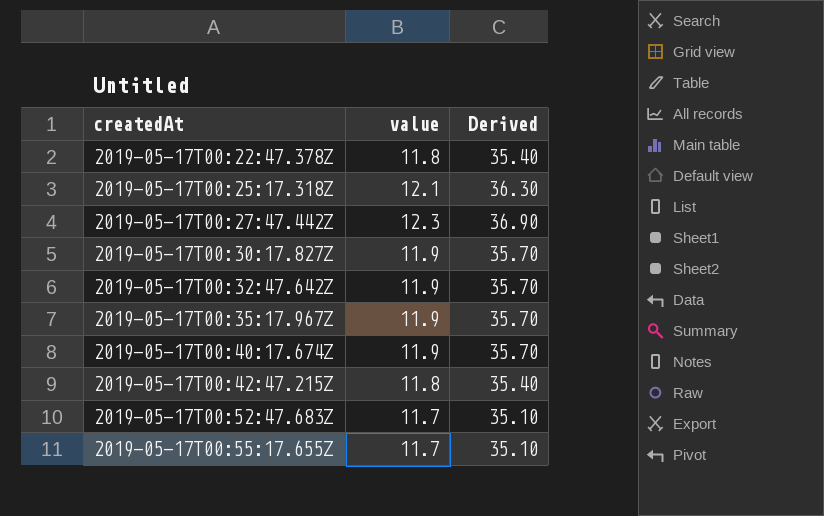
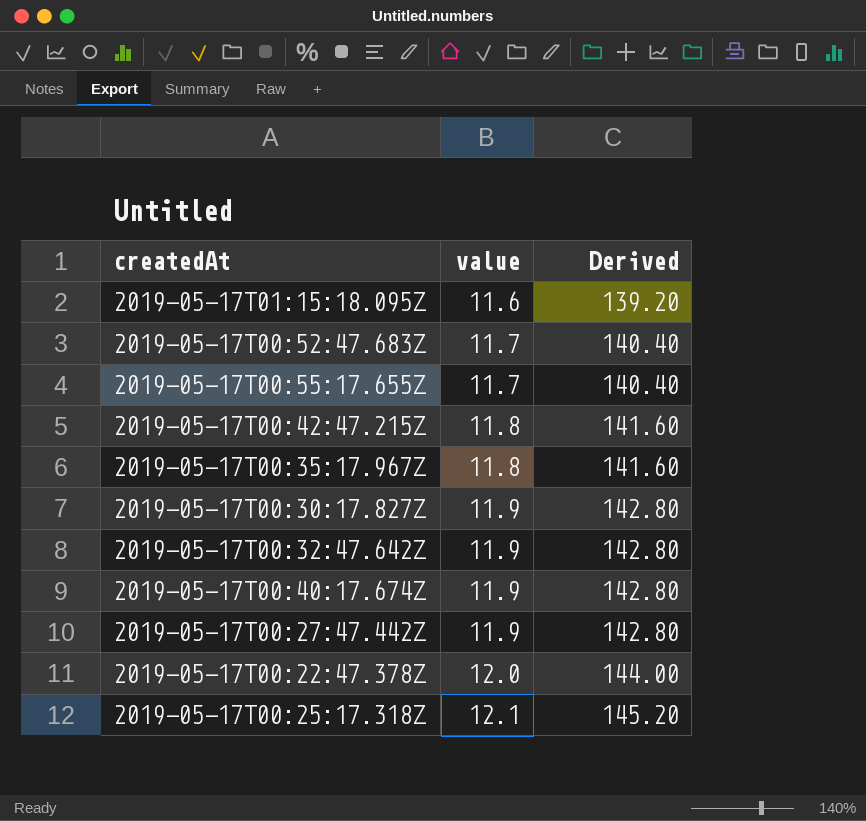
row order: createdAt ascending -> value ascending
column Derived | formula: [value] * 3 -> [value] * 12
row 2019-05-17T01:15:18.095Z: none -> 11.6 | 139.20
2019-05-17T00:35:17.967Z | value: 11.9 -> 11.8
2019-05-17T00:27:47.442Z | value: 12.3 -> 11.9
2019-05-17T00:22:47.378Z | value: 11.8 -> 12.0

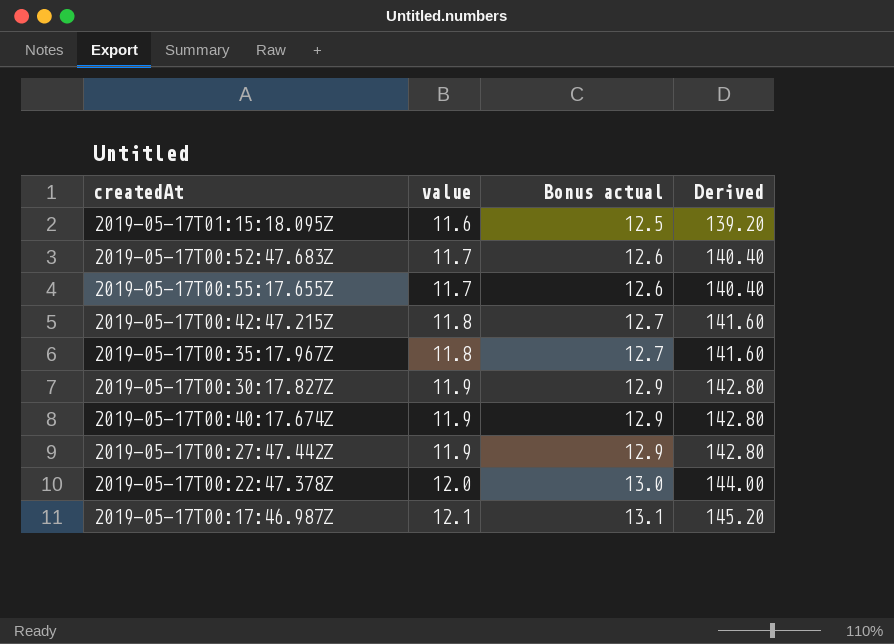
column Bonus actual | formula: none -> [value] * 1.08
row 2019-05-17T00:32:47.642Z: 11.9 | 142.80 -> none
row 2019-05-17T00:25:17.318Z: 12.1 | 145.20 -> none
row 2019-05-17T00:17:46.987Z: none -> 12.1 | 13.1 | 145.20

